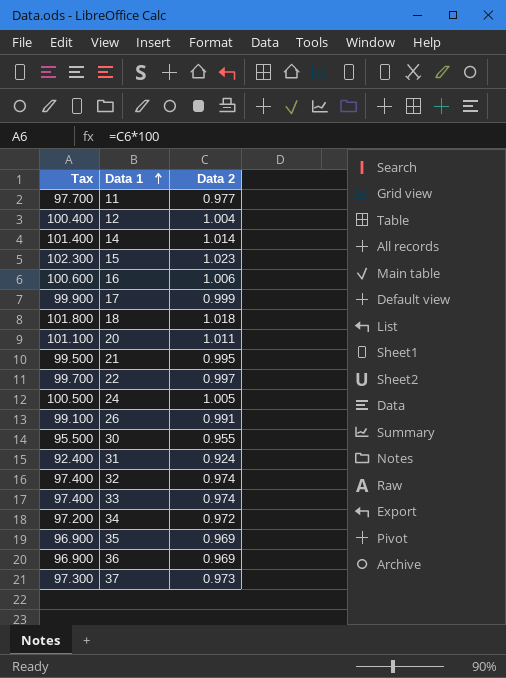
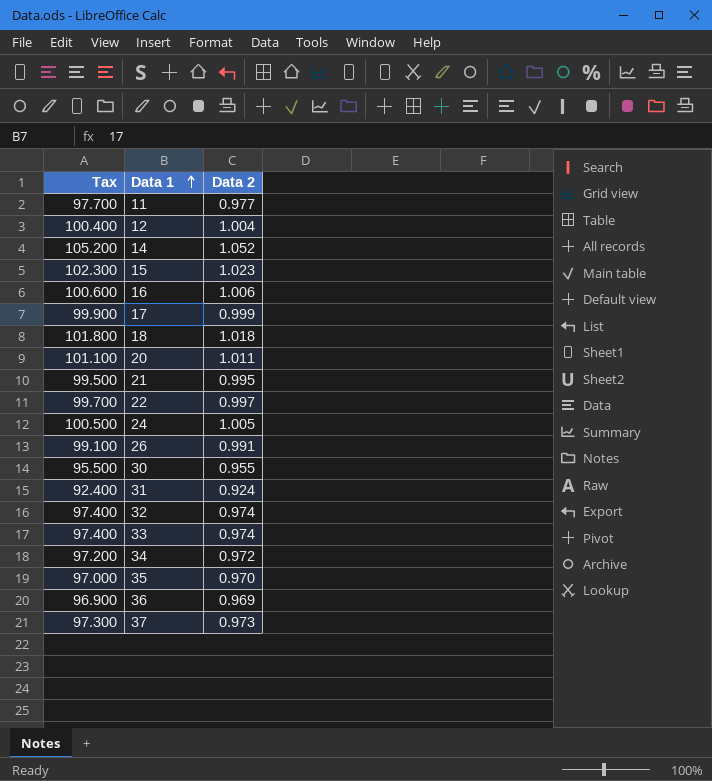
14 | Tax: 101.400 -> 105.200
14 | Data 2: 1.014 -> 1.052
35 | Tax: 96.900 -> 97.000
35 | Data 2: 0.969 -> 0.970

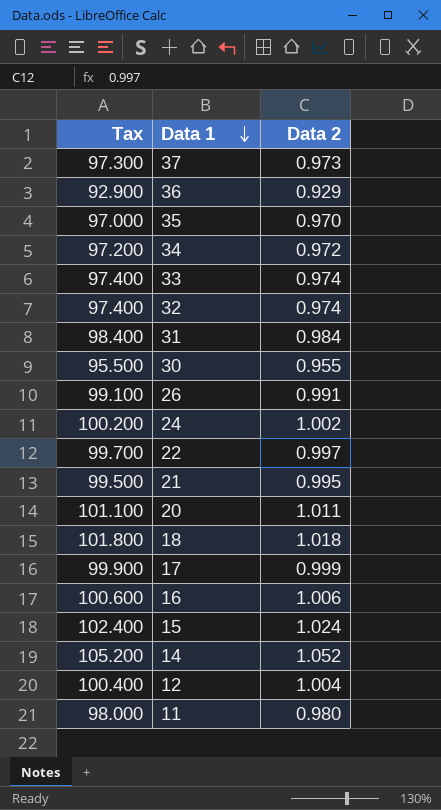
row order: Data 1 ascending -> Data 1 descending
36 | Tax: 96.900 -> 92.900
36 | Data 2: 0.969 -> 0.929
31 | Tax: 92.400 -> 98.400
31 | Data 2: 0.924 -> 0.984
24 | Tax: 100.500 -> 100.200
24 | Data 2: 1.005 -> 1.002
15 | Tax: 102.300 -> 102.400
15 | Data 2: 1.023 -> 1.024
11 | Tax: 97.700 -> 98.000
11 | Data 2: 0.977 -> 0.980

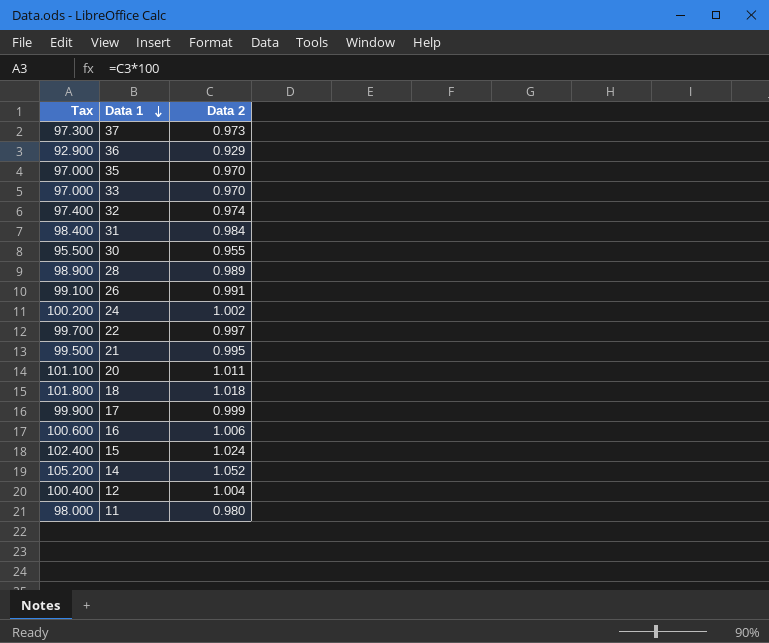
row 34: 97.200 | 0.972 -> none
33 | Tax: 97.400 -> 97.000
33 | Data 2: 0.974 -> 0.970
row 28: none -> 98.900 | 0.989

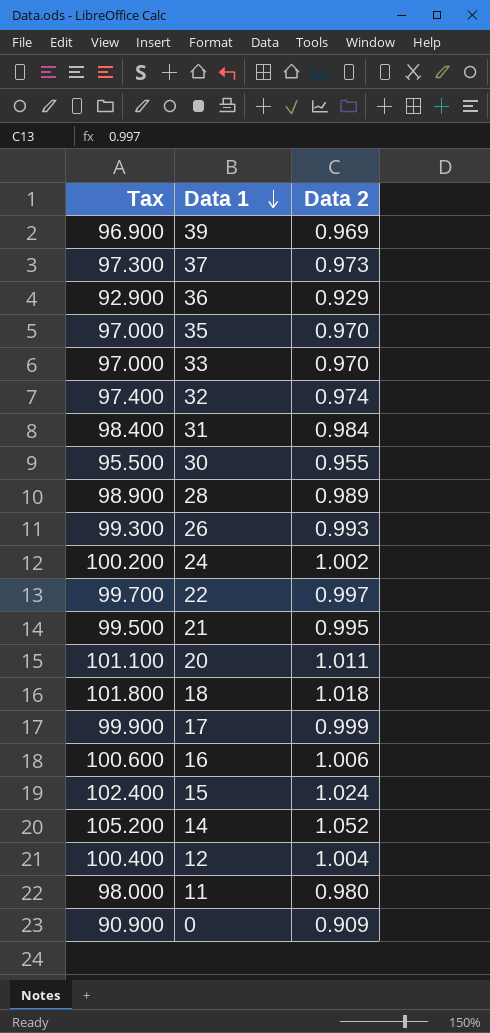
row 39: none -> 96.900 | 0.969
26 | Tax: 99.100 -> 99.300
26 | Data 2: 0.991 -> 0.993
row 0: none -> 90.900 | 0.909

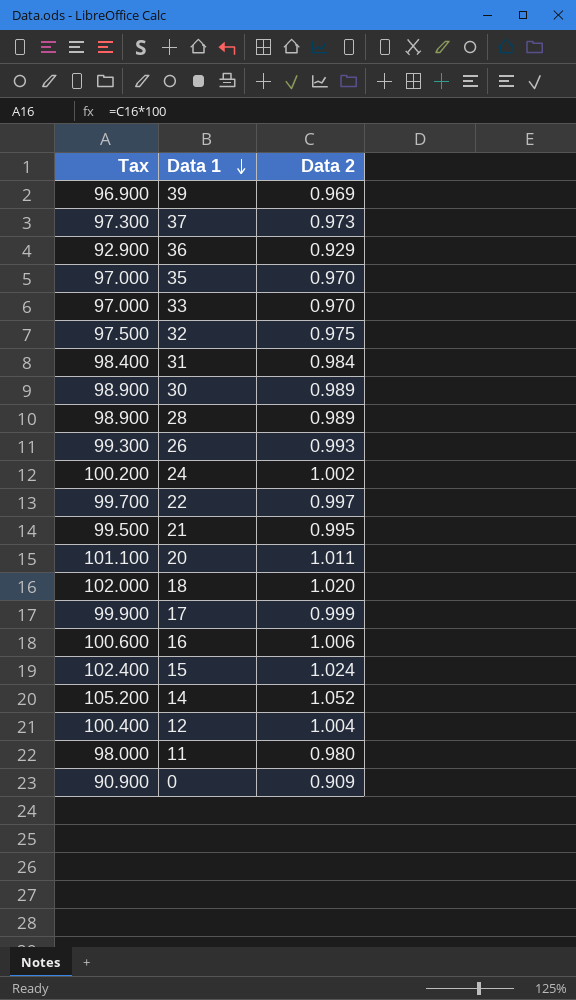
32 | Tax: 97.400 -> 97.500
32 | Data 2: 0.974 -> 0.975
30 | Tax: 95.500 -> 98.900
30 | Data 2: 0.955 -> 0.989
18 | Tax: 101.800 -> 102.000
18 | Data 2: 1.018 -> 1.020

